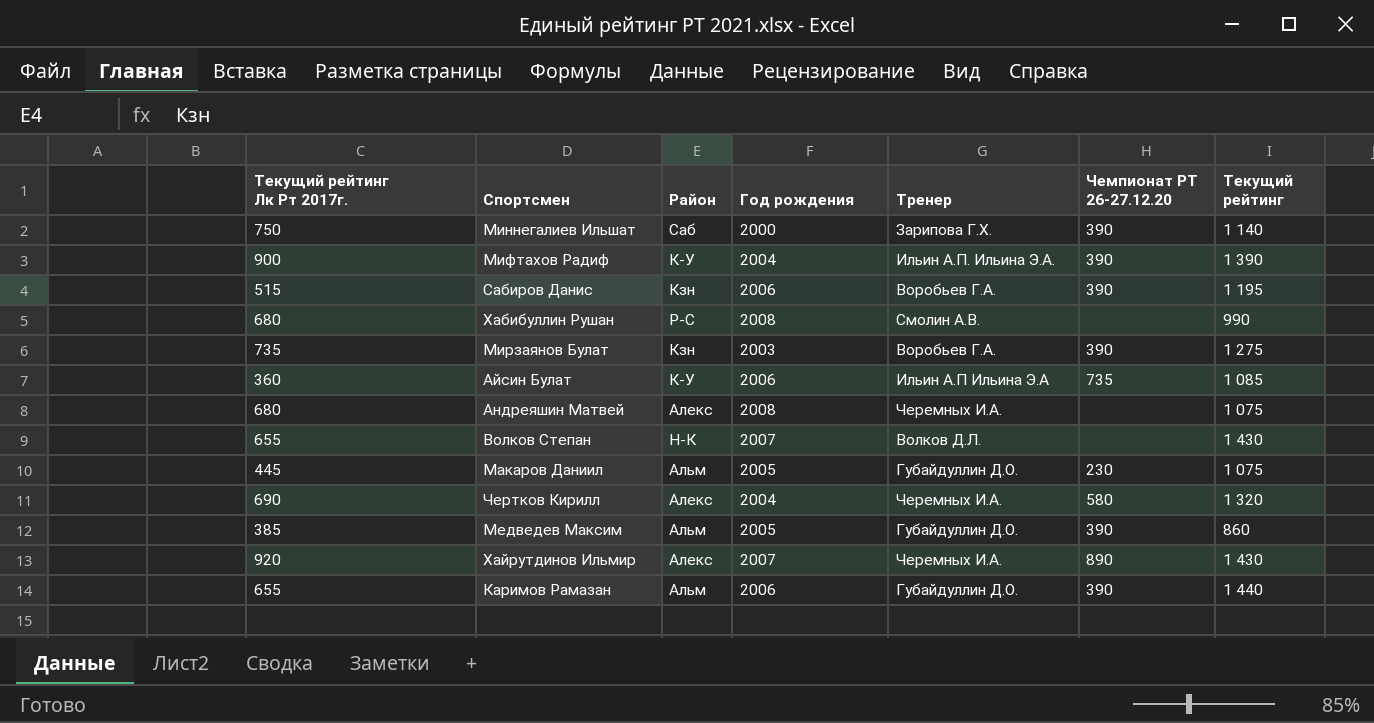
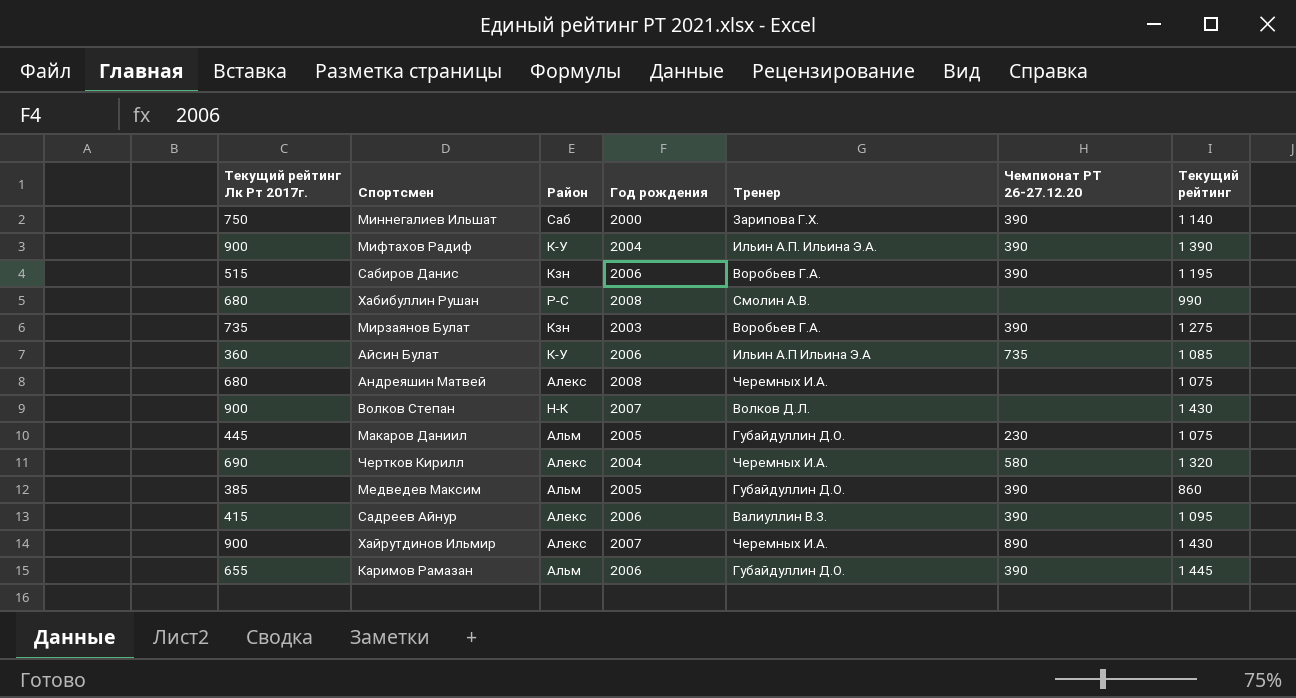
Волков Степан | Текущий рейтинг Лк Рт 2017г.: 655 -> 900
row Садреев Айнур: none -> 415 | Алекс | 2006 | Валиуллин В.З. | 390 | 1 095
Хайрутдинов Ильмир | Текущий рейтинг Лк Рт 2017г.: 920 -> 900
Каримов Рамазан | Текущий рейтинг: 1 440 -> 1 445

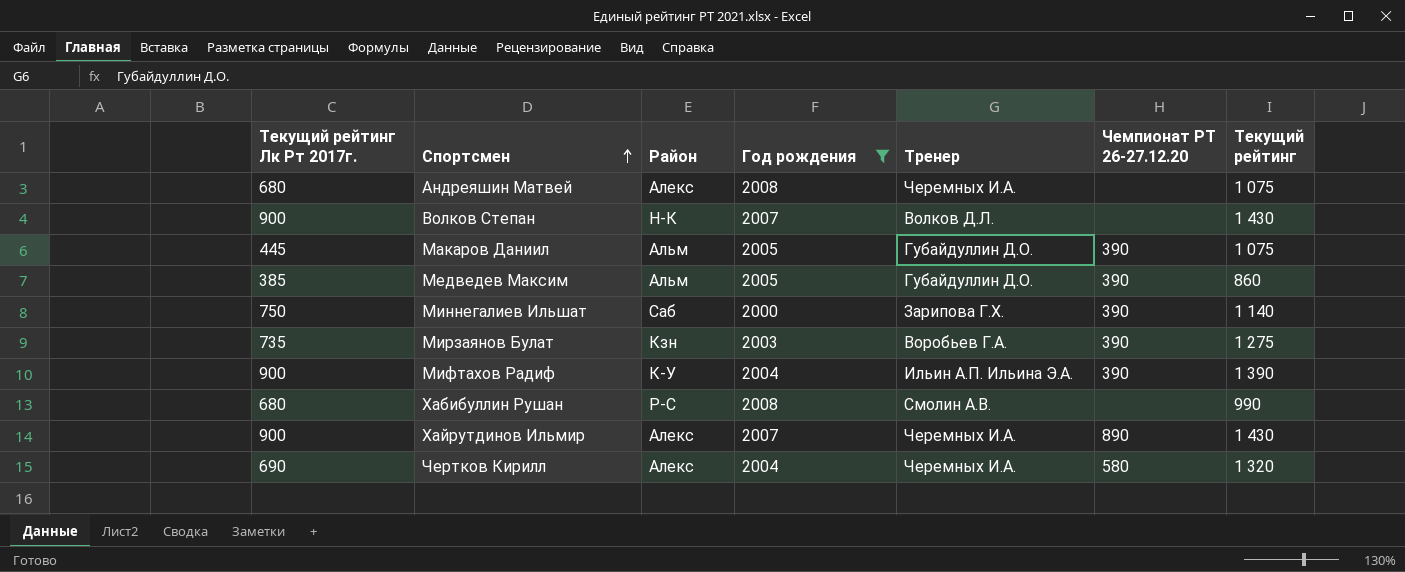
filter: none -> Год рождения != 2006
row order: none -> Спортсмен ascending
Макаров Даниил | Чемпионат РТ 26-27.12.20: 230 -> 390

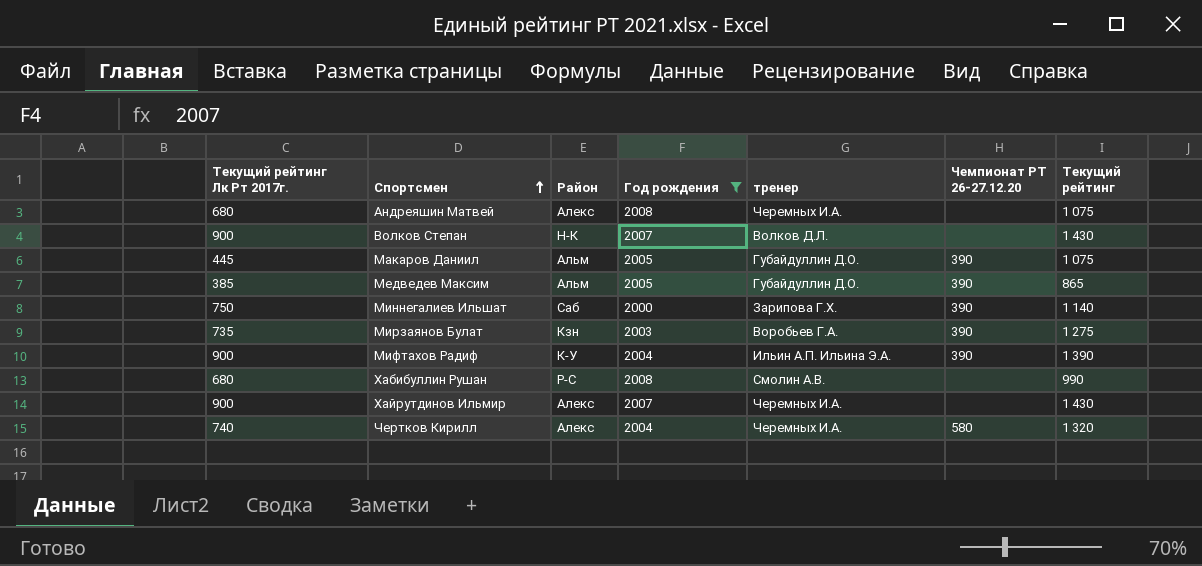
column name: Тренер -> тренер
Медведев Максим | Текущий рейтинг: 860 -> 865
Хайрутдинов Ильмир | Чемпионат РТ 26-27.12.20: 890 -> none
Чертков Кирилл | Текущий рейтинг Лк Рт 2017г.: 690 -> 740

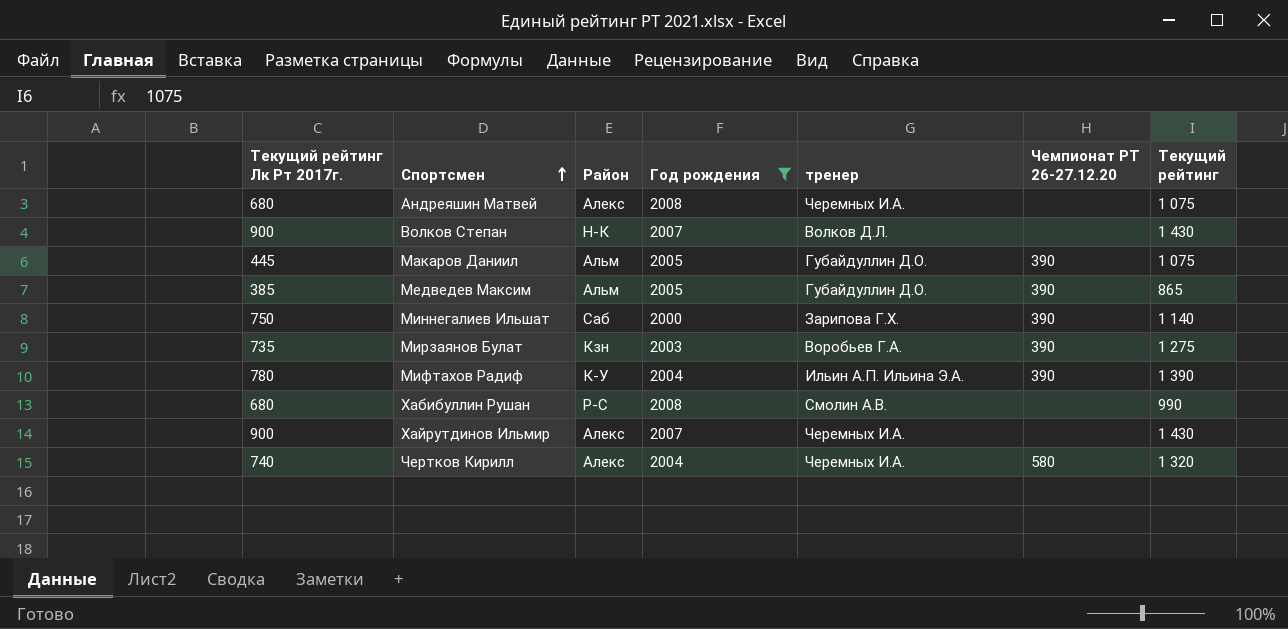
Мифтахов Радиф | Текущий рейтинг Лк Рт 2017г.: 900 -> 780

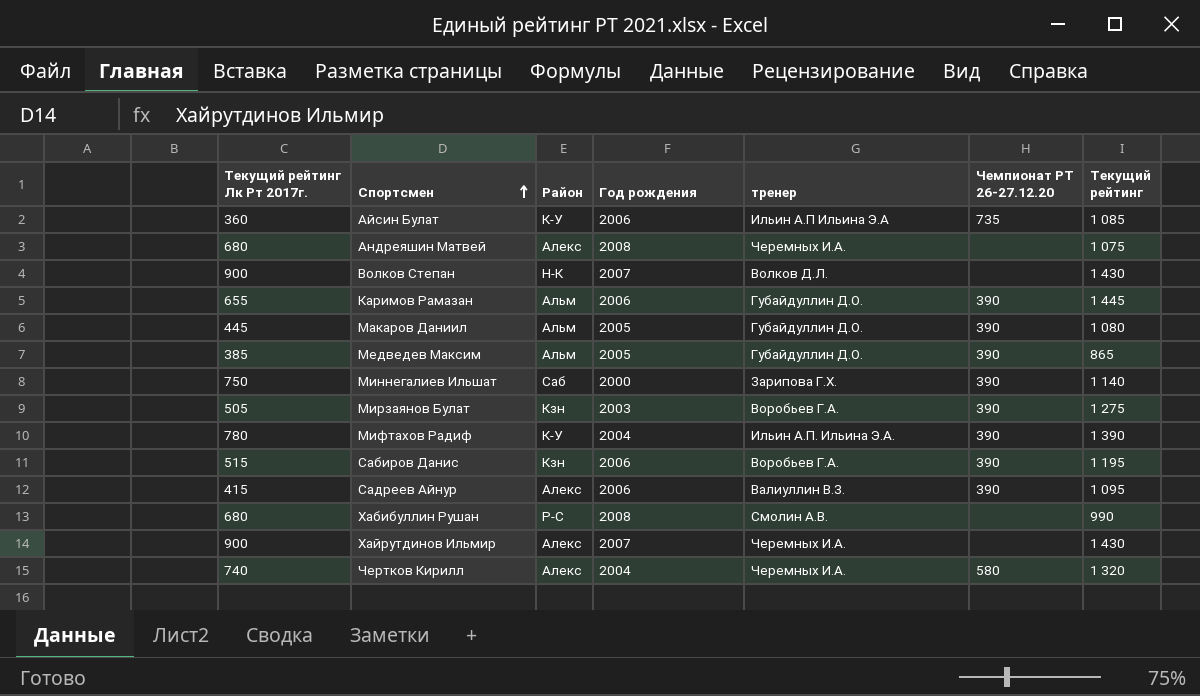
filter: Год рождения != 2006 -> none
Макаров Даниил | Текущий рейтинг: 1 075 -> 1 080
Мирзаянов Булат | Текущий рейтинг Лк Рт 2017г.: 735 -> 505

